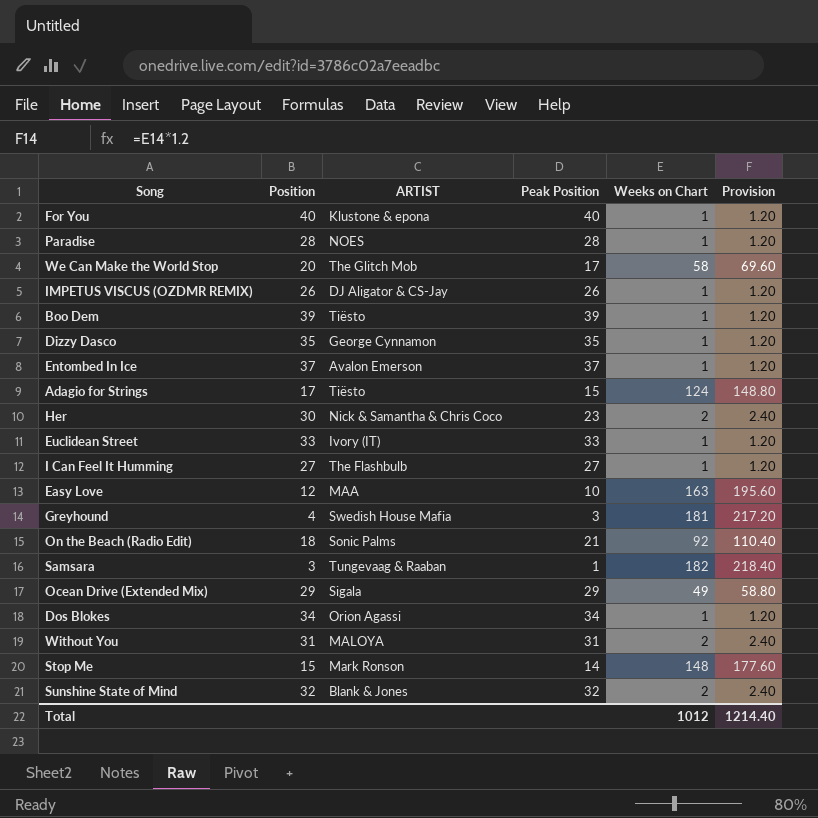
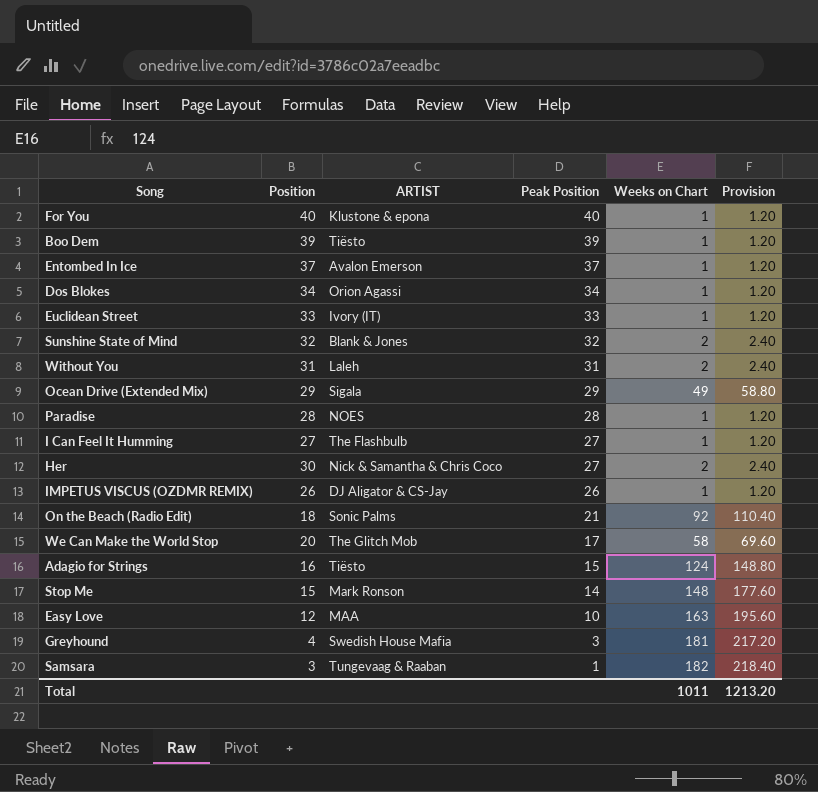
row order: none -> Peak Position descending
row Dizzy Dasco: 35 | George Cynnamon | 35 | 1 | 1.20 -> none
Without You | ARTIST: MALOYA -> Laleh
Her | Peak Position: 23 -> 27
Adagio for Strings | Position: 17 -> 16
Total | Weeks on Chart: 1012 -> 1011
Total | Provision: 1214.40 -> 1213.20

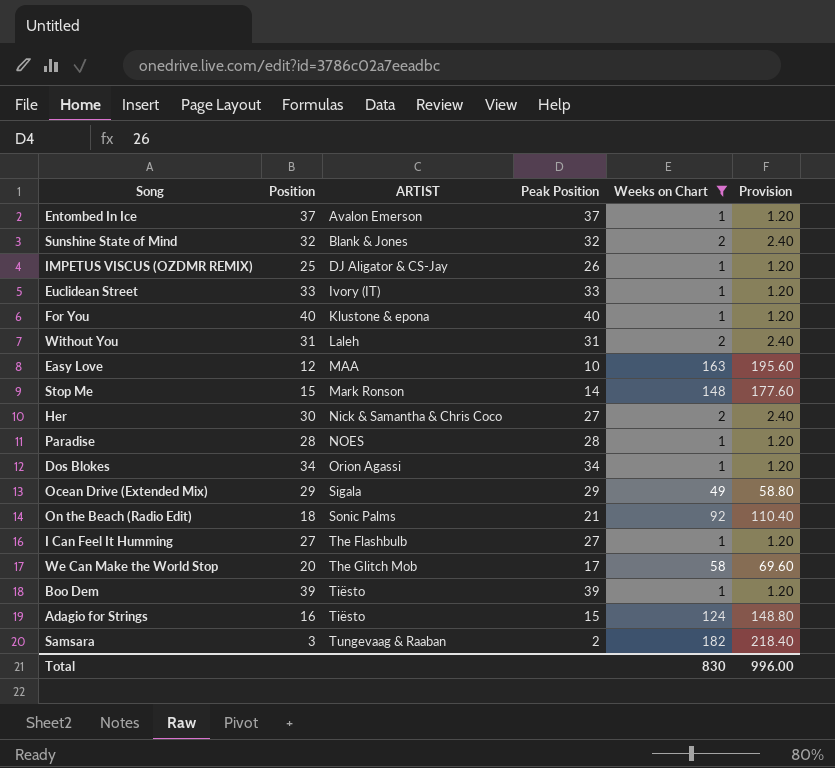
filter: none -> Weeks on Chart != 181
row order: Peak Position descending -> ARTIST ascending
IMPETUS VISCUS (OZDMR REMIX) | Position: 26 -> 25
Samsara | Peak Position: 1 -> 2
Total | Weeks on Chart: 1011 -> 830
Total | Provision: 1213.20 -> 996.00

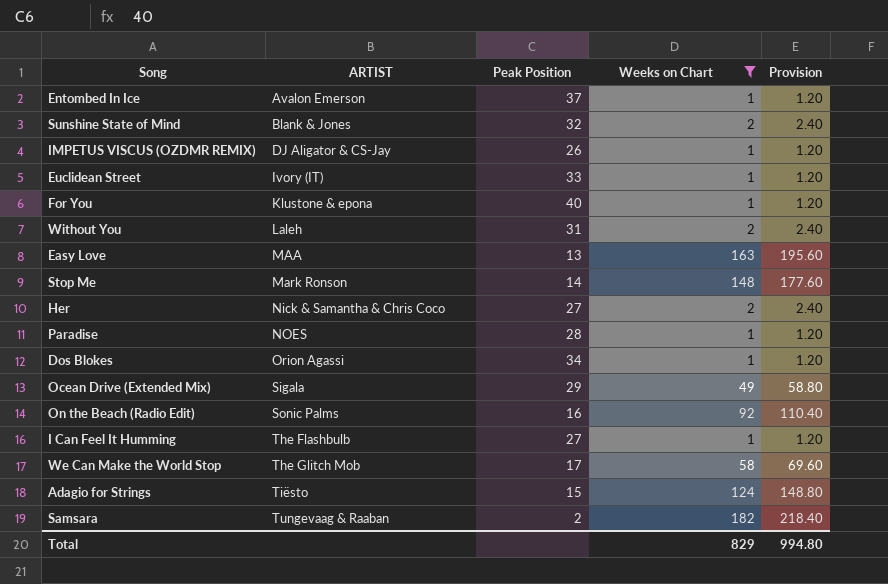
column Position | position: 2 -> none
row Boo Dem: 39 | Tiësto | 39 | 1 | 1.20 -> none
Easy Love | Peak Position: 10 -> 13
On the Beach (Radio Edit) | Peak Position: 21 -> 16
Total | Weeks on Chart: 830 -> 829
Total | Provision: 996.00 -> 994.80

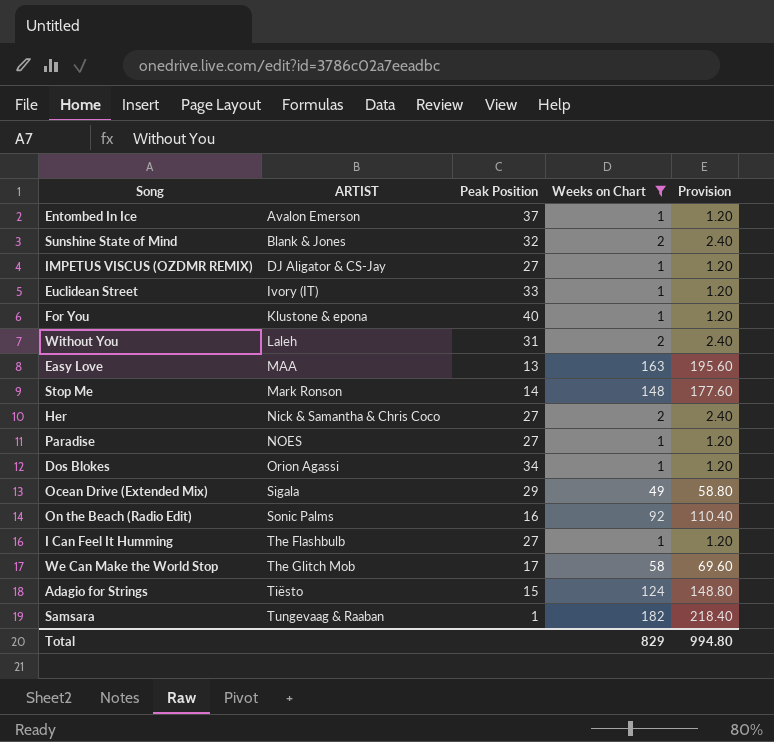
IMPETUS VISCUS (OZDMR REMIX) | Peak Position: 26 -> 27
Paradise | Peak Position: 28 -> 27
Samsara | Peak Position: 2 -> 1

